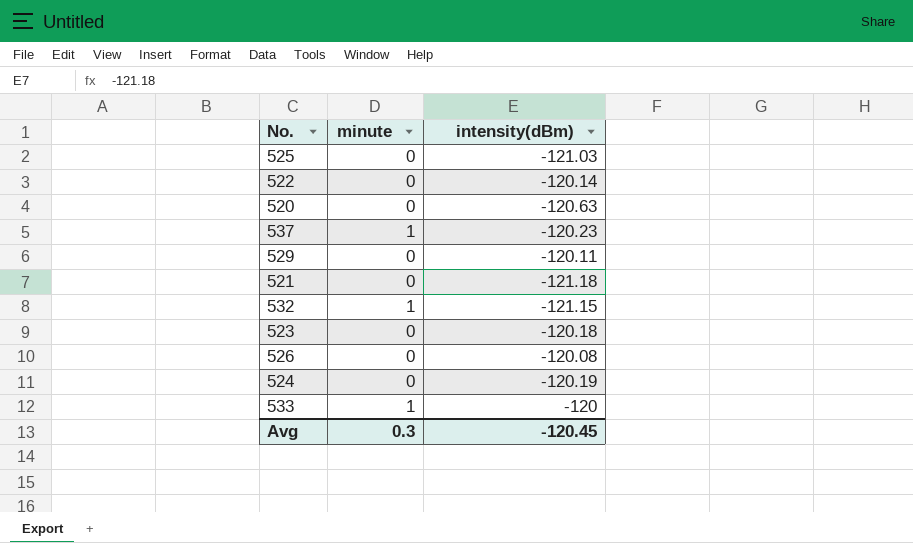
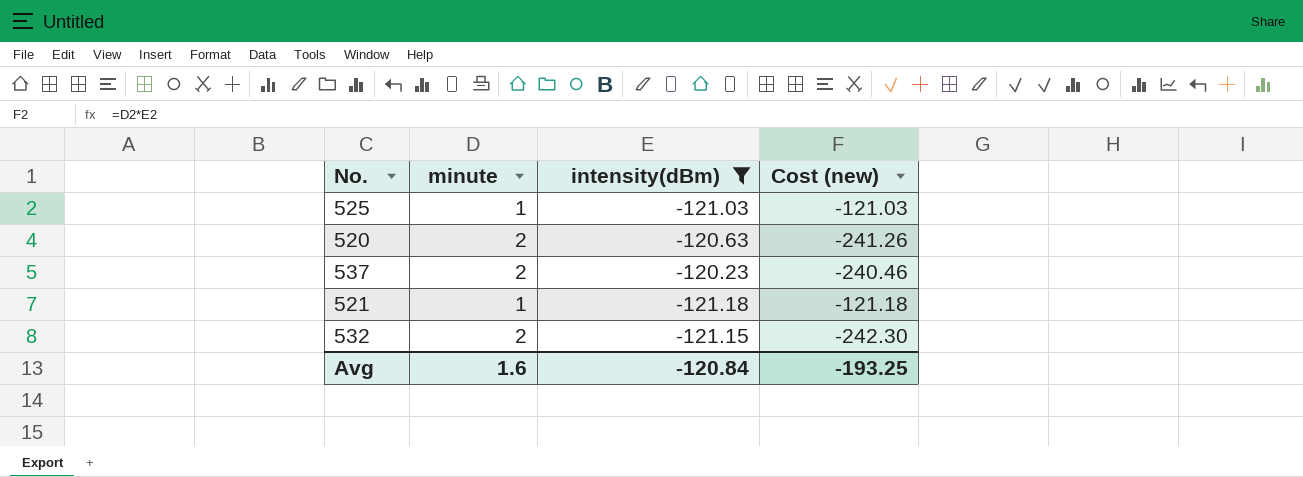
filter: none -> intensity(dBm) <= -120.23
column Cost (new) | formula: none -> [minute] * [intensity(dBm)]
525 | minute: 0 -> 1
520 | minute: 0 -> 2
537 | minute: 1 -> 2
521 | minute: 0 -> 1
532 | minute: 1 -> 2
Avg | minute: 0.3 -> 1.6
Avg | intensity(dBm): -120.45 -> -120.84

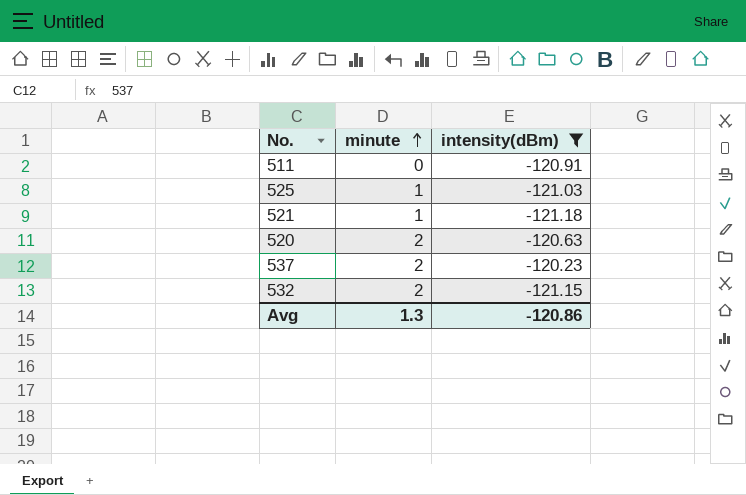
row order: none -> minute ascending
column Cost (new) | formula: [minute] * [intensity(dBm)] -> none
row 511: none -> 0 | -120.91
Avg | minute: 1.6 -> 1.3
Avg | intensity(dBm): -120.84 -> -120.86

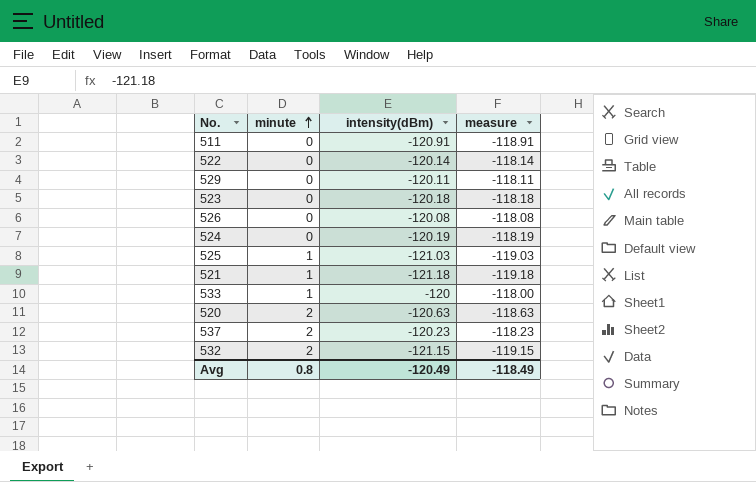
filter: intensity(dBm) <= -120.23 -> none
column measure | formula: none -> [intensity(dBm)] + 2
Avg | minute: 1.3 -> 0.8
Avg | intensity(dBm): -120.86 -> -120.49

